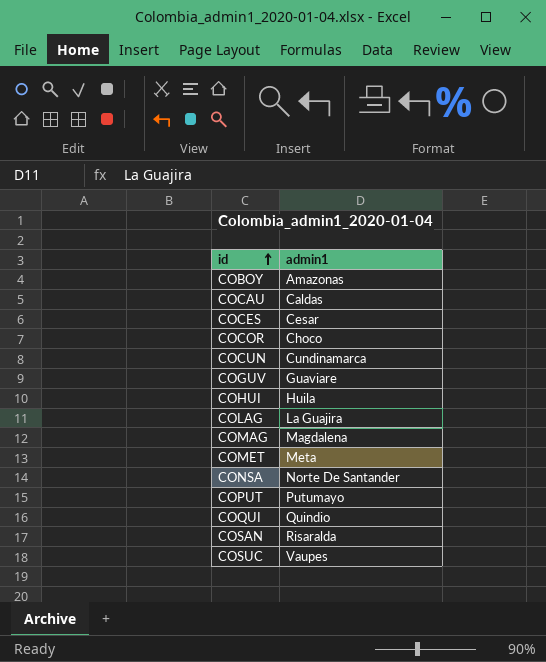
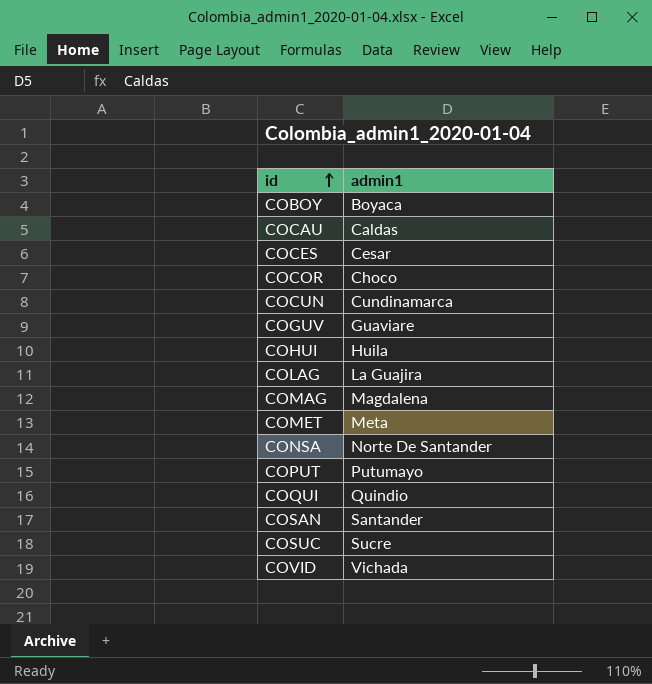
COBOY | admin1: Amazonas -> Boyaca
COSAN | admin1: Risaralda -> Santander
COSUC | admin1: Vaupes -> Sucre
row COVID: none -> Vichada

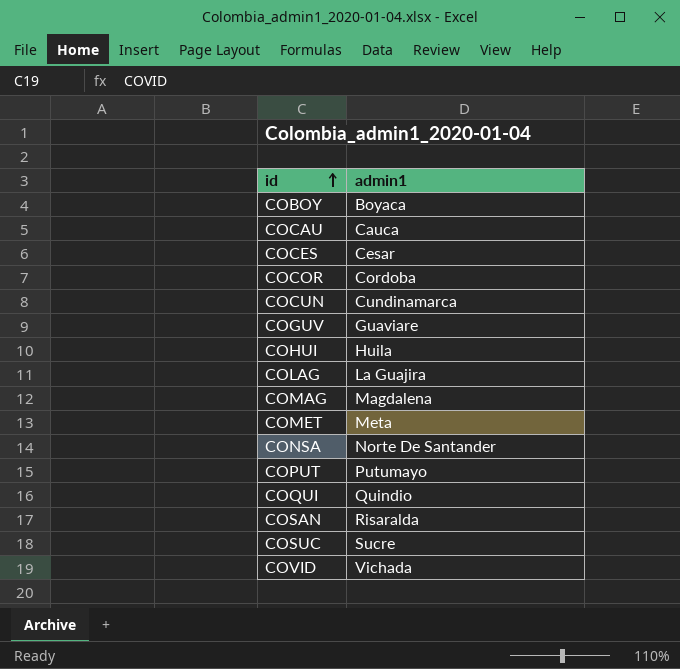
COCAU | admin1: Caldas -> Cauca
COCOR | admin1: Choco -> Cordoba
COSAN | admin1: Santander -> Risaralda

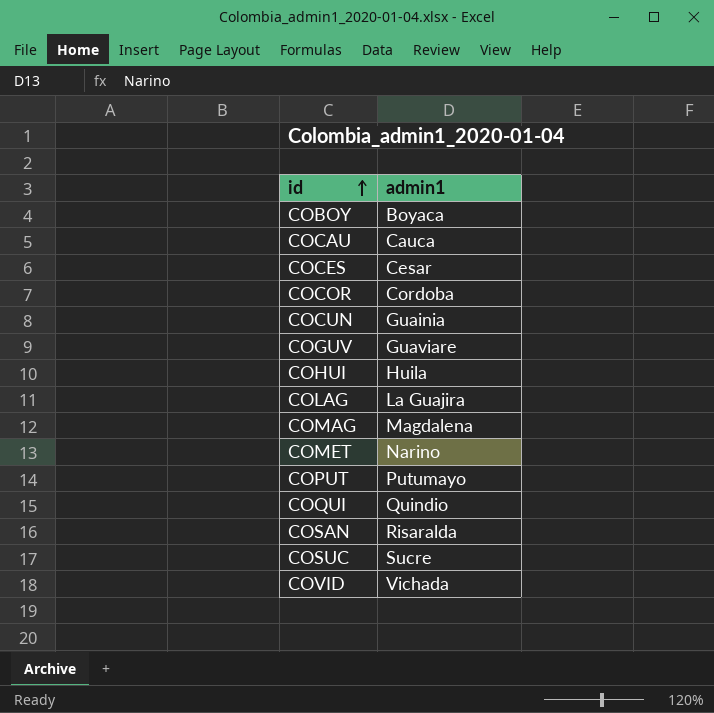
row CONSA: Norte De Santander -> none
COCUN | admin1: Cundinamarca -> Guainia
COMET | admin1: Meta -> Narino

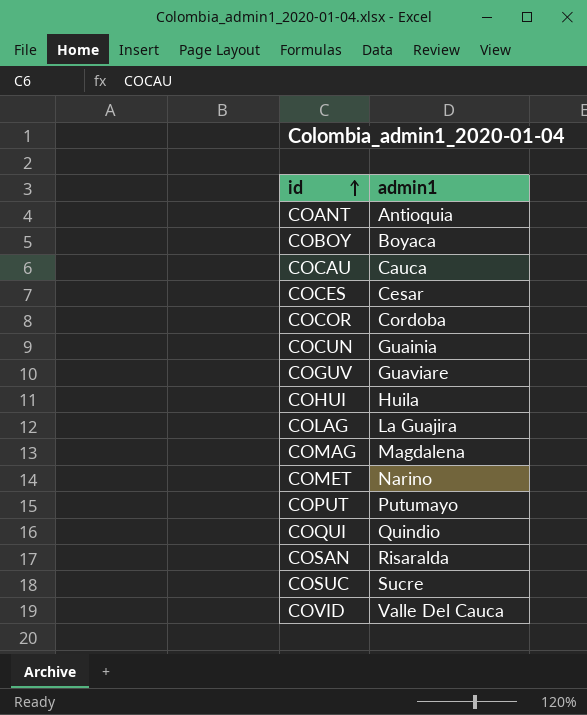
row COANT: none -> Antioquia
COVID | admin1: Vichada -> Valle Del Cauca

